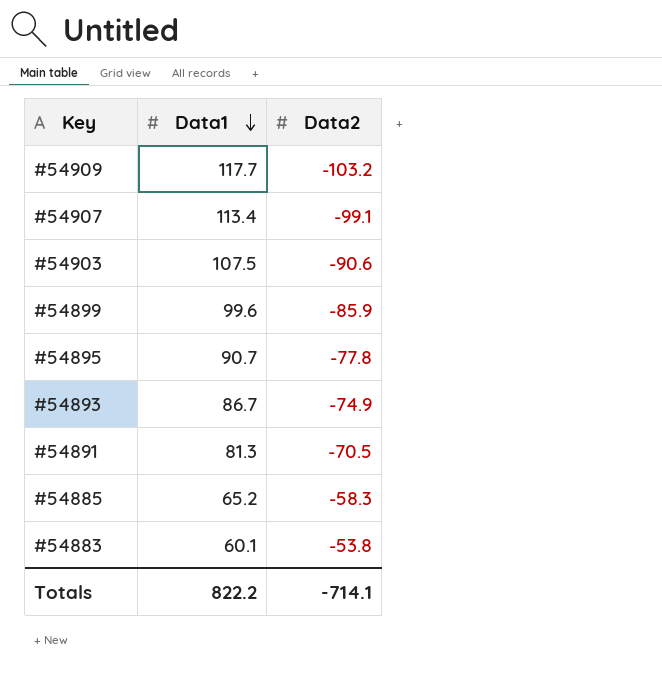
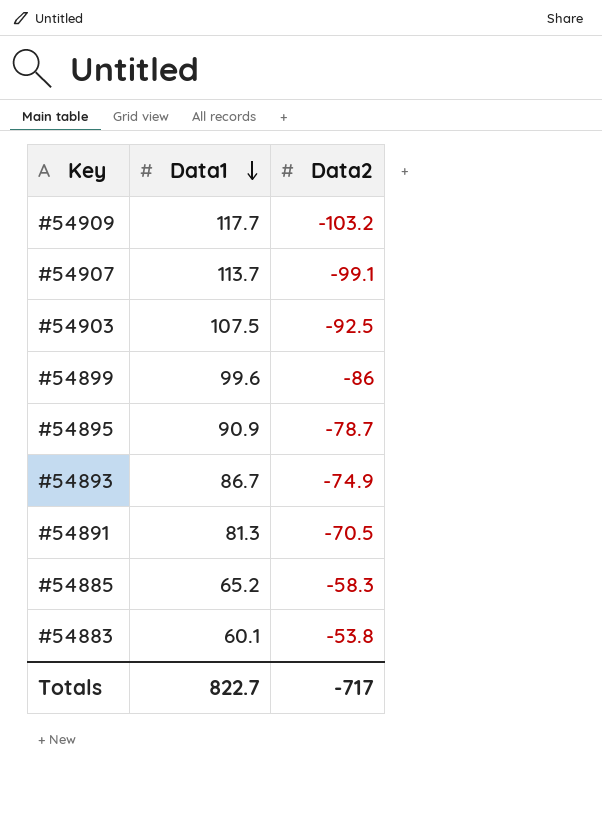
#54907 | Data1: 113.4 -> 113.7
#54903 | Data2: -90.6 -> -92.5
#54899 | Data2: -85.9 -> -86
#54895 | Data1: 90.7 -> 90.9
#54895 | Data2: -77.8 -> -78.7
Totals | Data1: 822.2 -> 822.7
Totals | Data2: -714.1 -> -717

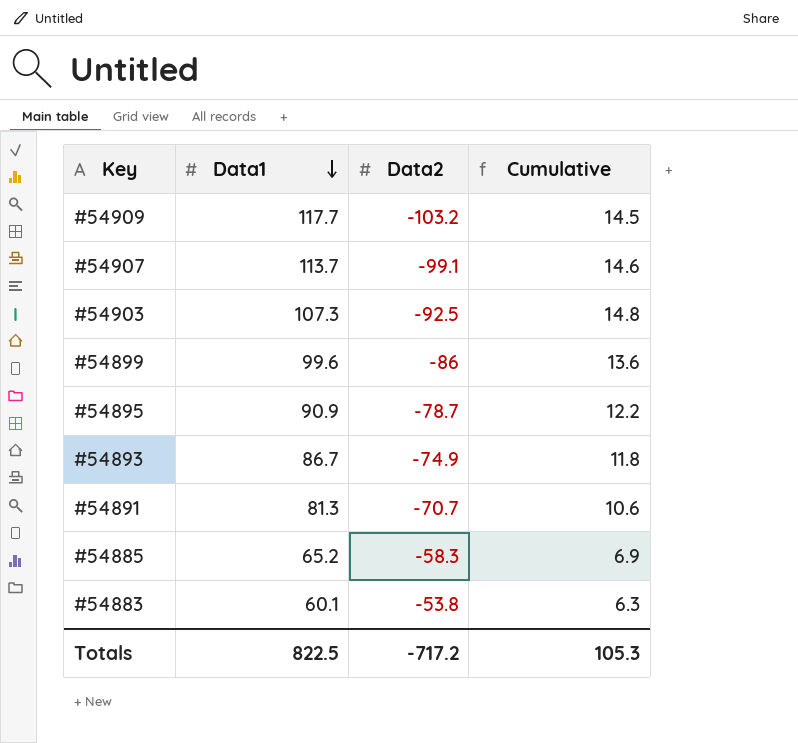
column Cumulative | formula: none -> [Data1] + [Data2]
#54903 | Data1: 107.5 -> 107.3
#54891 | Data2: -70.5 -> -70.7
Totals | Data1: 822.7 -> 822.5
Totals | Data2: -717 -> -717.2

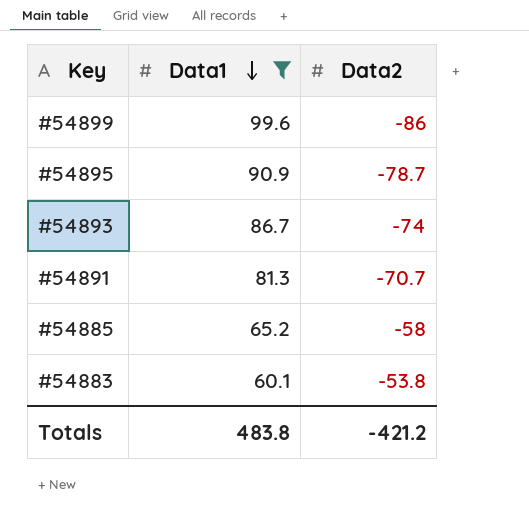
filter: none -> Data1 <= 99.6
column Cumulative | formula: [Data1] + [Data2] -> none
#54893 | Data2: -74.9 -> -74
#54885 | Data2: -58.3 -> -58
Totals | Data1: 822.5 -> 483.8
Totals | Data2: -717.2 -> -421.2

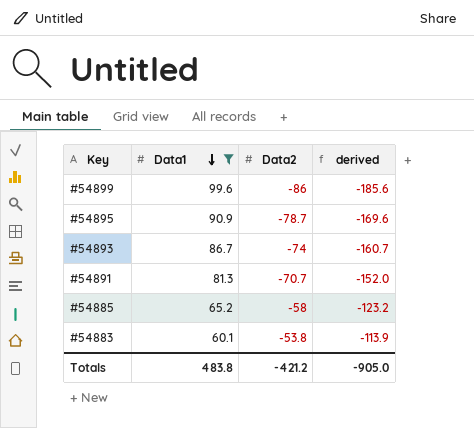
column derived | formula: none -> [Data2] - [Data1]

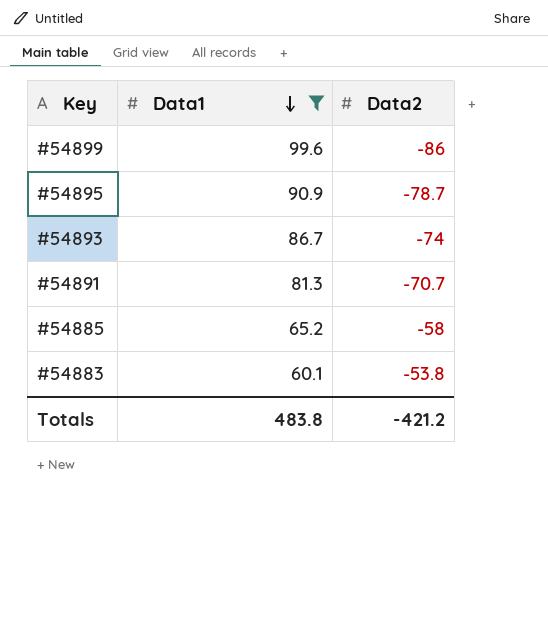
column derived | formula: [Data2] - [Data1] -> none

